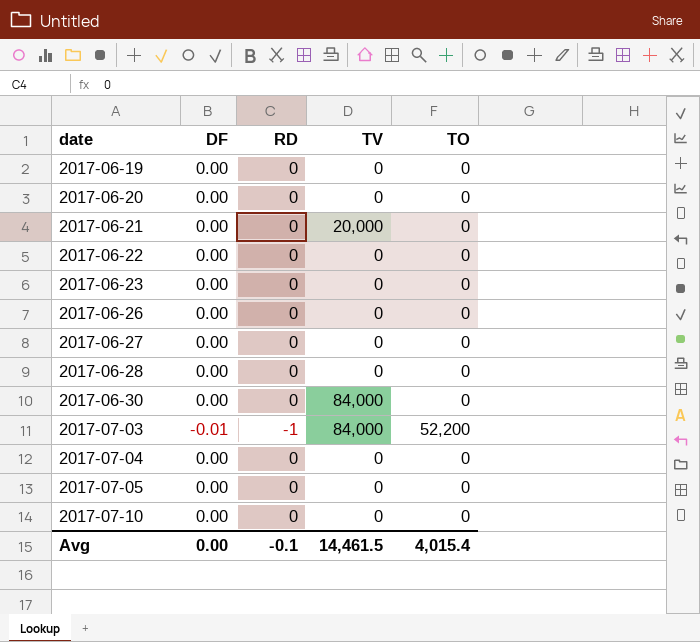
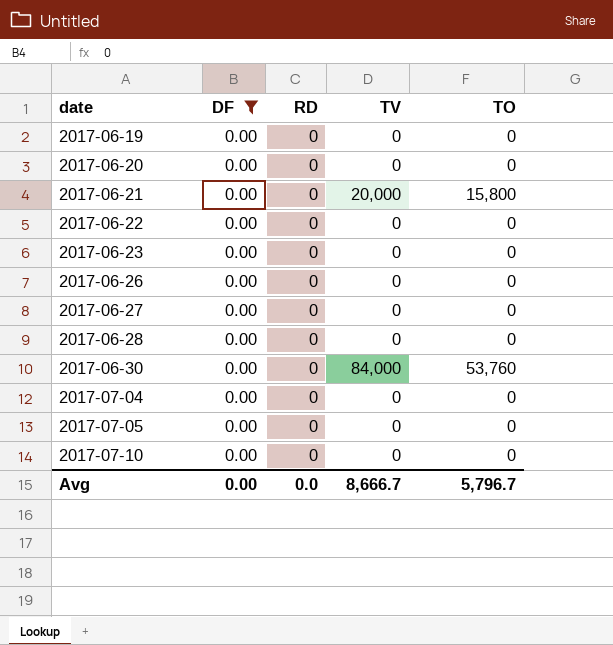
filter: none -> DF = 0.00
2017-06-21 | TO: 0 -> 15,800
2017-06-30 | TO: 0 -> 53,760
Avg | RD: -0.1 -> 0.0
Avg | TV: 14,461.5 -> 8,666.7
Avg | TO: 4,015.4 -> 5,796.7

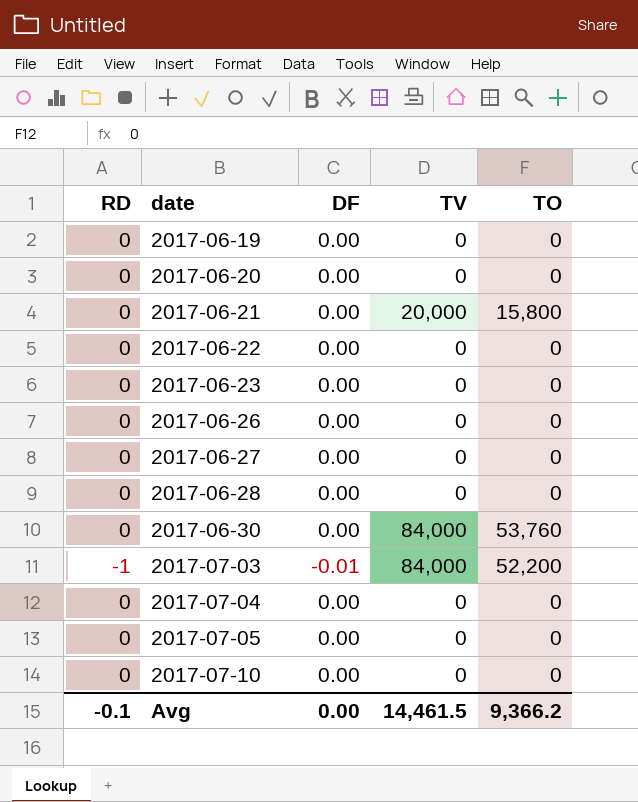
filter: DF = 0.00 -> none
column RD | position: 3 -> 1
Avg | RD: 0.0 -> -0.1
Avg | TV: 8,666.7 -> 14,461.5
Avg | TO: 5,796.7 -> 9,366.2

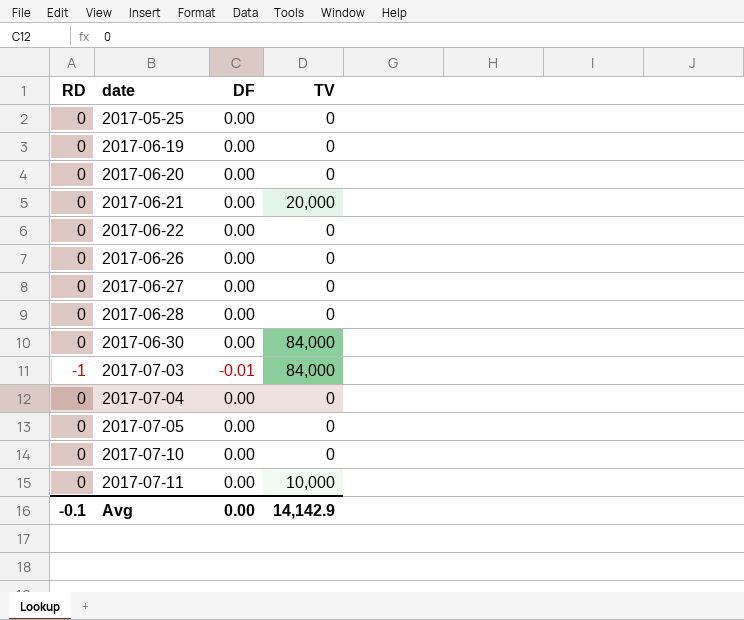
column TO | position: 5 -> none
row 2017-06-23: 0 | 0.00 | 0 | 0 -> none
row 2017-05-25: none -> 0 | 0.00 | 0
row 2017-07-11: none -> 0 | 0.00 | 10,000
Avg | TV: 14,461.5 -> 14,142.9

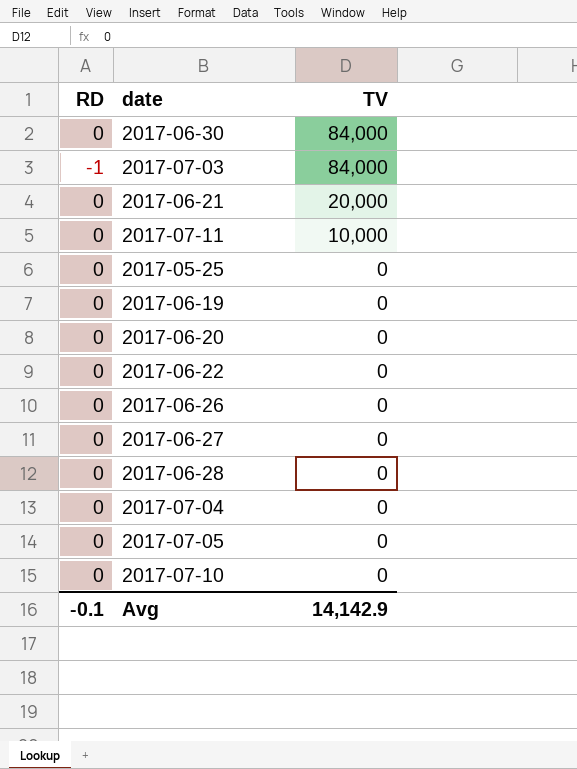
row order: date ascending -> TV descending
column DF | position: 3 -> none

